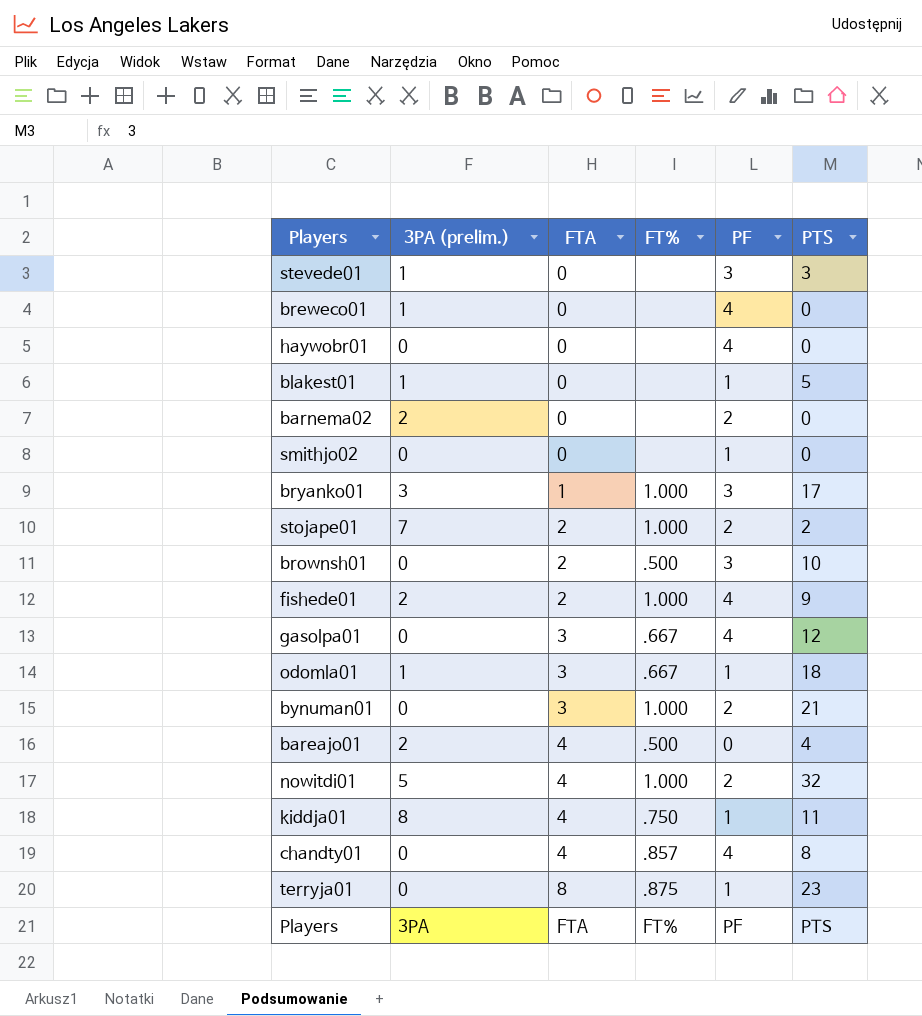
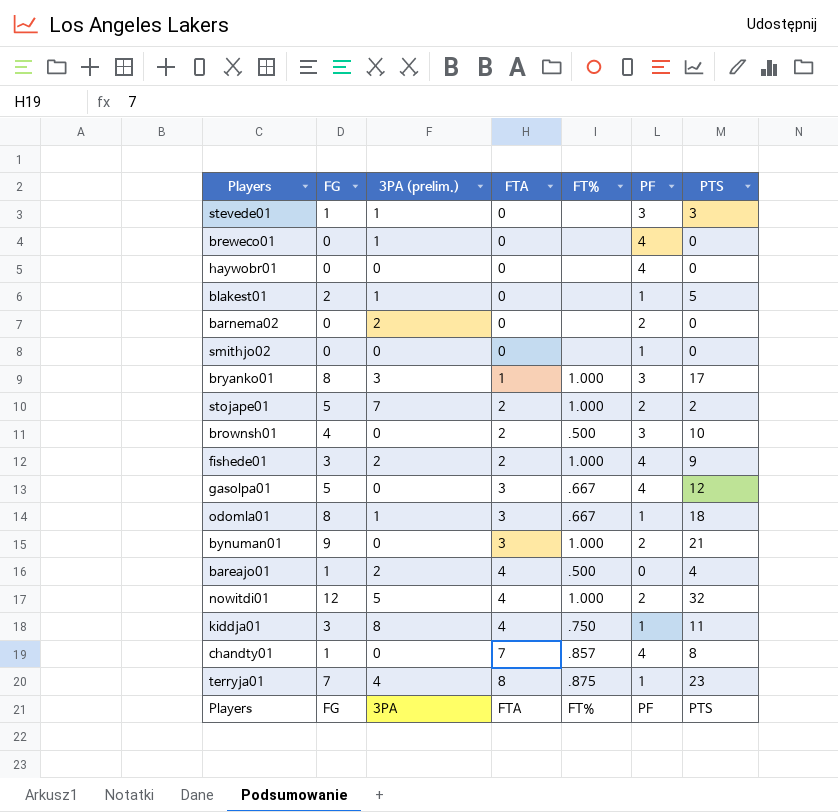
column FG | position: none -> 2
chandty01 | FTA: 4 -> 7
terryja01 | 3PA (prelim.): 0 -> 4

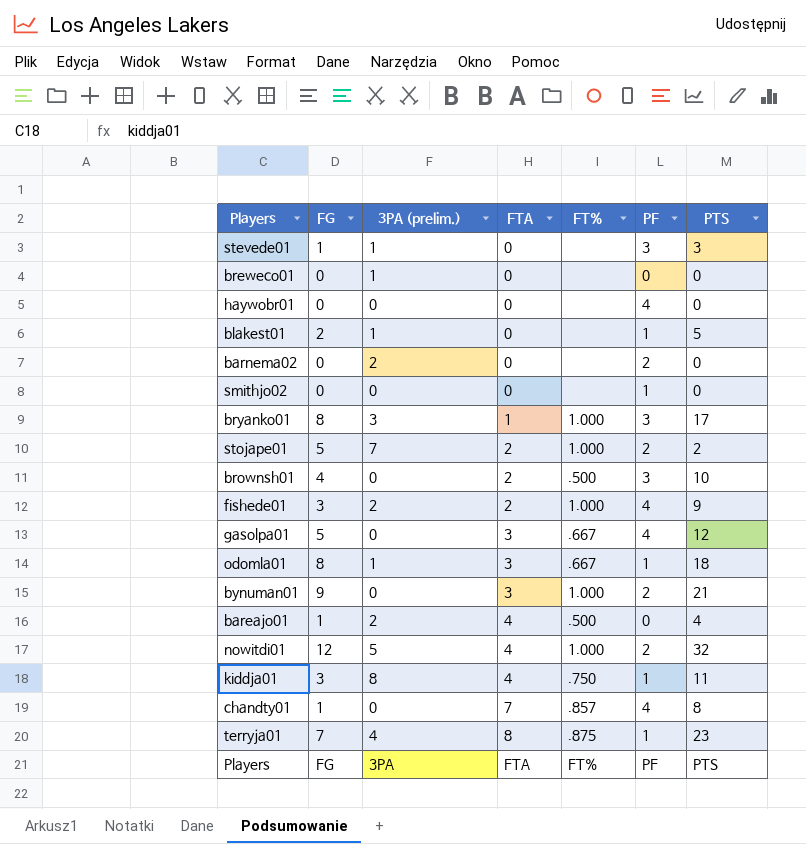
breweco01 | PF: 4 -> 0

